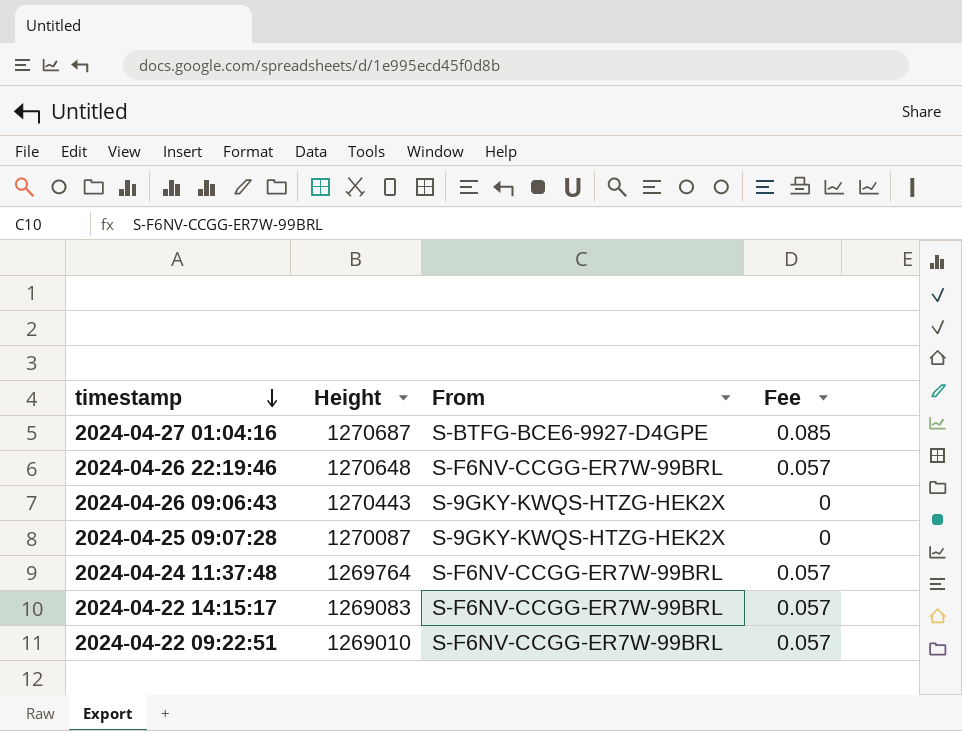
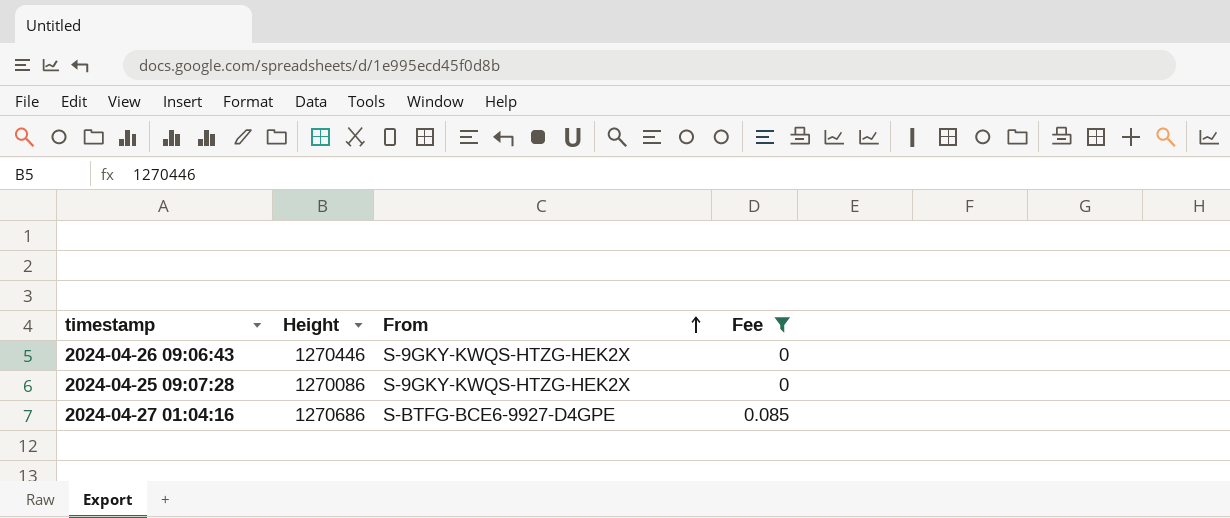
filter: none -> Fee != 0.057
row order: timestamp descending -> From ascending
2024-04-26 09:06:43 | Height: 1270443 -> 1270446
2024-04-25 09:07:28 | Height: 1270087 -> 1270086
2024-04-27 01:04:16 | Height: 1270687 -> 1270686

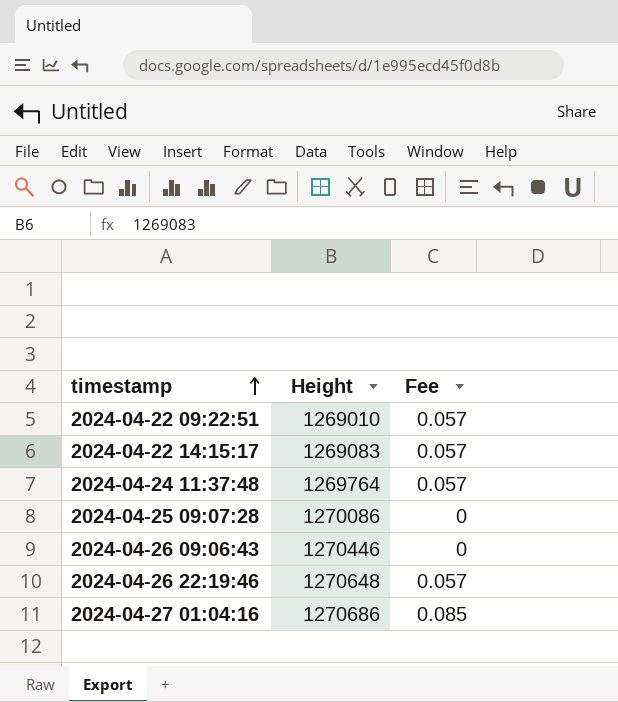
filter: Fee != 0.057 -> none
row order: From ascending -> timestamp ascending
column From | position: 3 -> none

